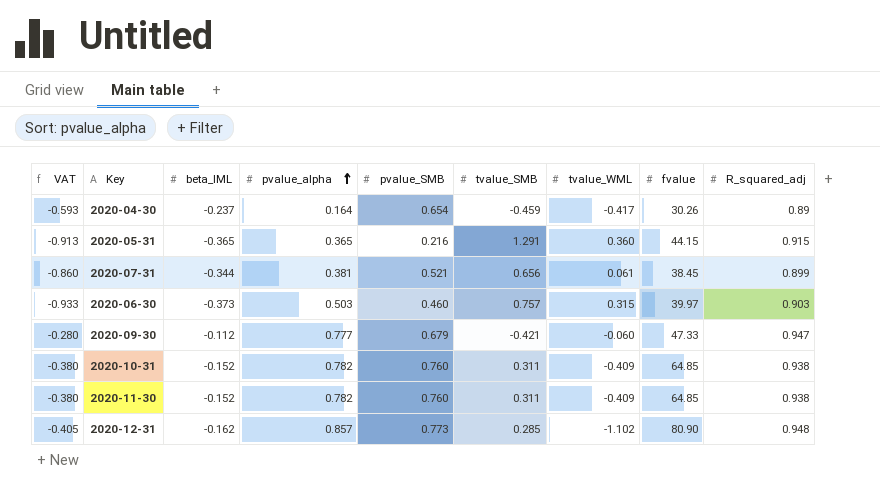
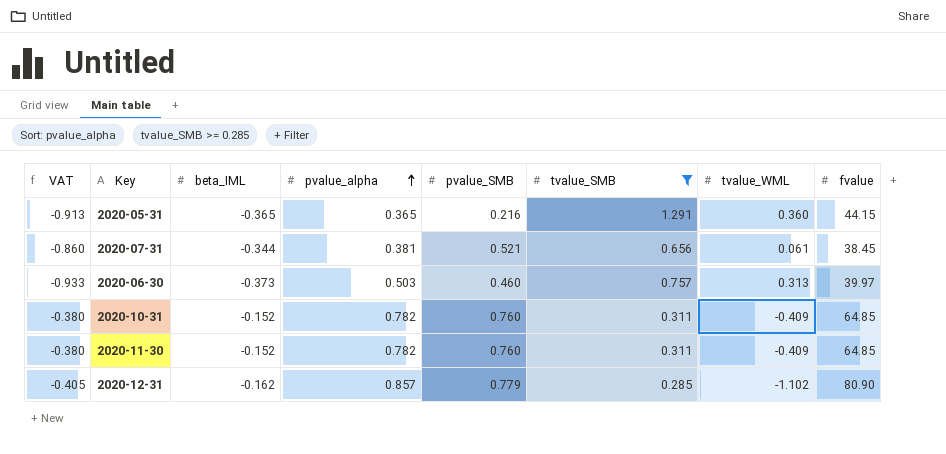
filter: none -> tvalue_SMB >= 0.285
column R_squared_adj | position: 9 -> none
2020-06-30 | tvalue_WML: 0.315 -> 0.313
2020-12-31 | pvalue_SMB: 0.773 -> 0.779

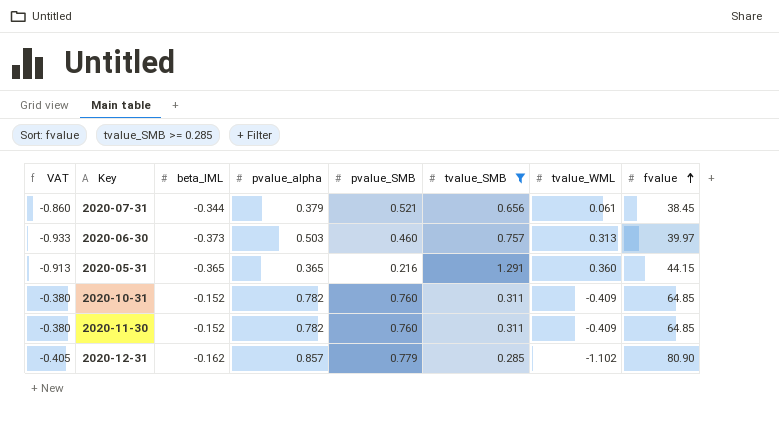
row order: pvalue_alpha ascending -> fvalue ascending
2020-07-31 | pvalue_alpha: 0.381 -> 0.379

